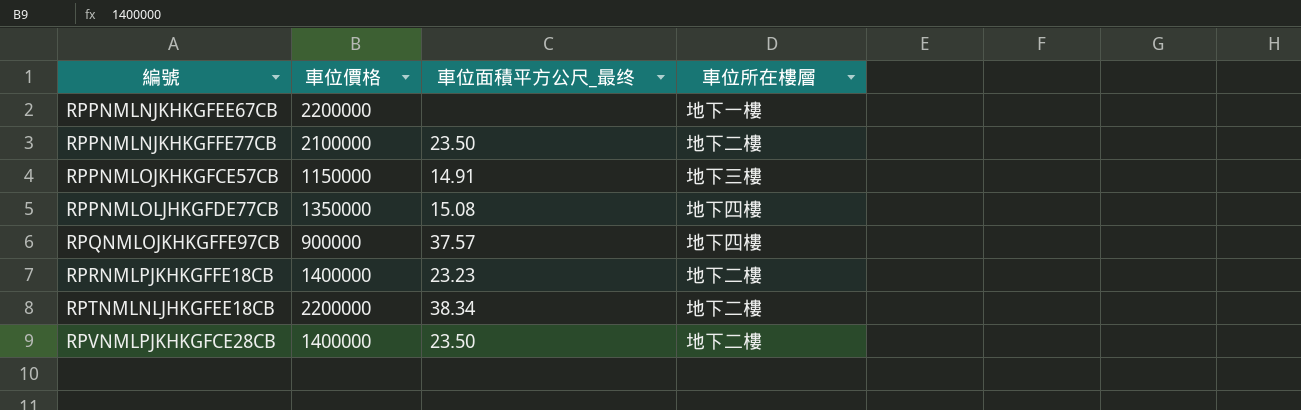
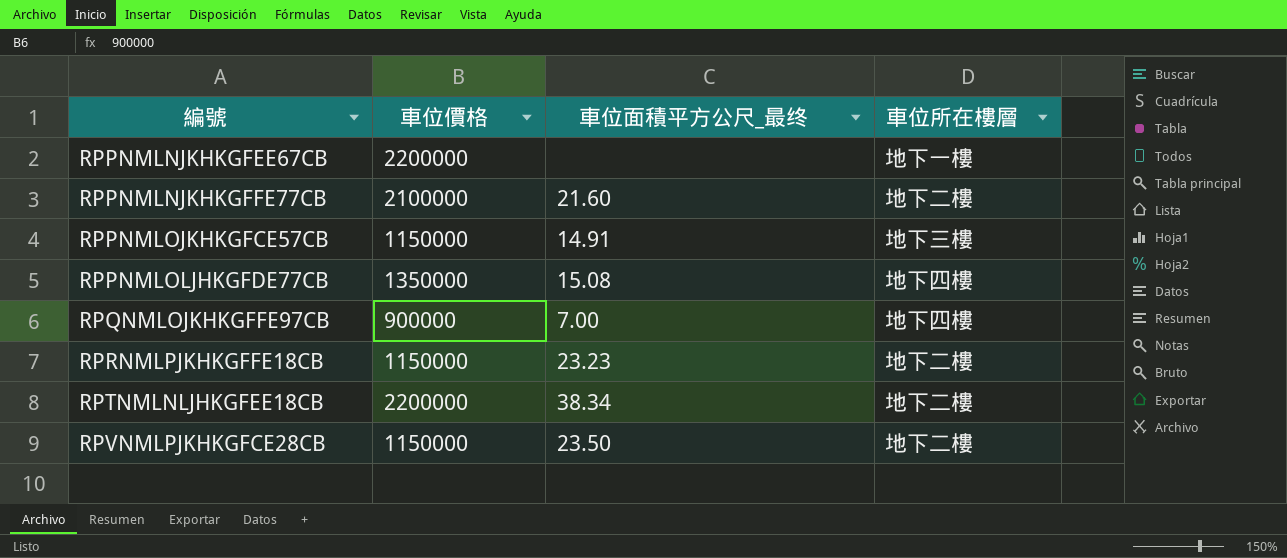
RPPNMLNJKHKGFFE77CB | 車位面積平方公尺_最终: 23.50 -> 21.60
RPQNMLOJKHKGFFE97CB | 車位面積平方公尺_最终: 37.57 -> 7.00
RPRNMLPJKHKGFFE18CB | 車位價格: 1400000 -> 1150000
RPVNMLPJKHKGFCE28CB | 車位價格: 1400000 -> 1150000

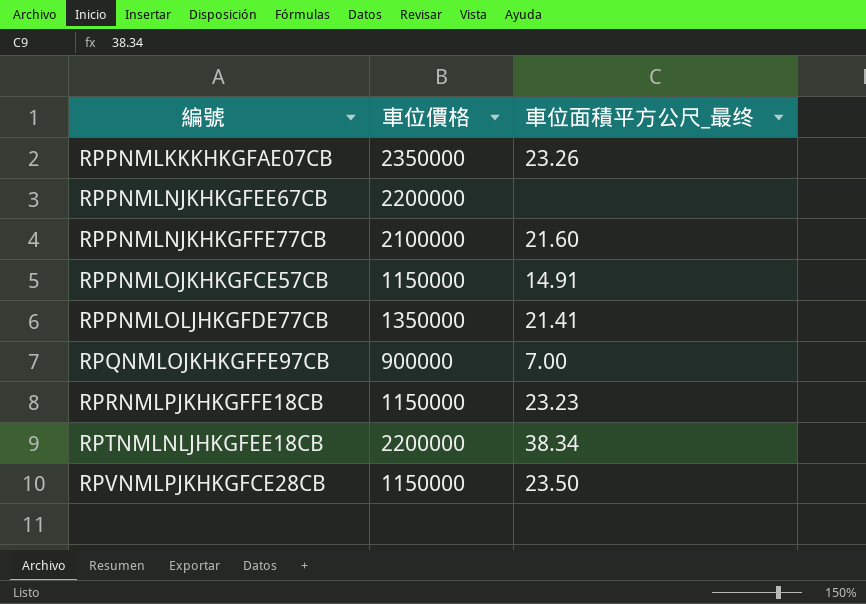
column 車位所在樓層 | position: 4 -> none
row RPPNMLKKKHKGFAE07CB: none -> 2350000 | 23.26
RPPNMLOLJHKGFDE77CB | 車位面積平方公尺_最终: 15.08 -> 21.41

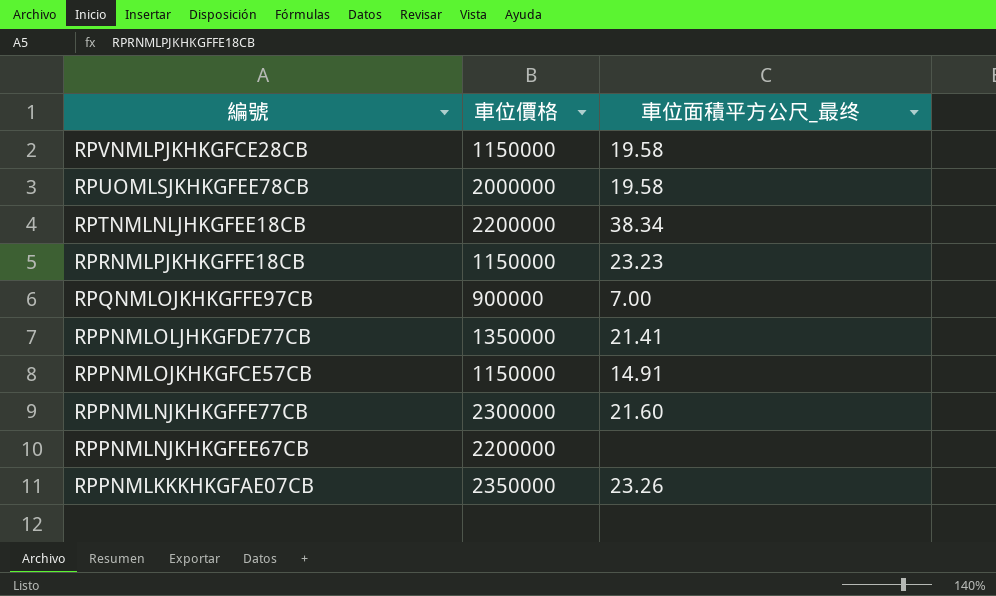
row order: 編號 ascending -> 編號 descending
RPVNMLPJKHKGFCE28CB | 車位面積平方公尺_最终: 23.50 -> 19.58
row RPUOMLSJKHKGFEE78CB: none -> 2000000 | 19.58
RPPNMLNJKHKGFFE77CB | 車位價格: 2100000 -> 2300000

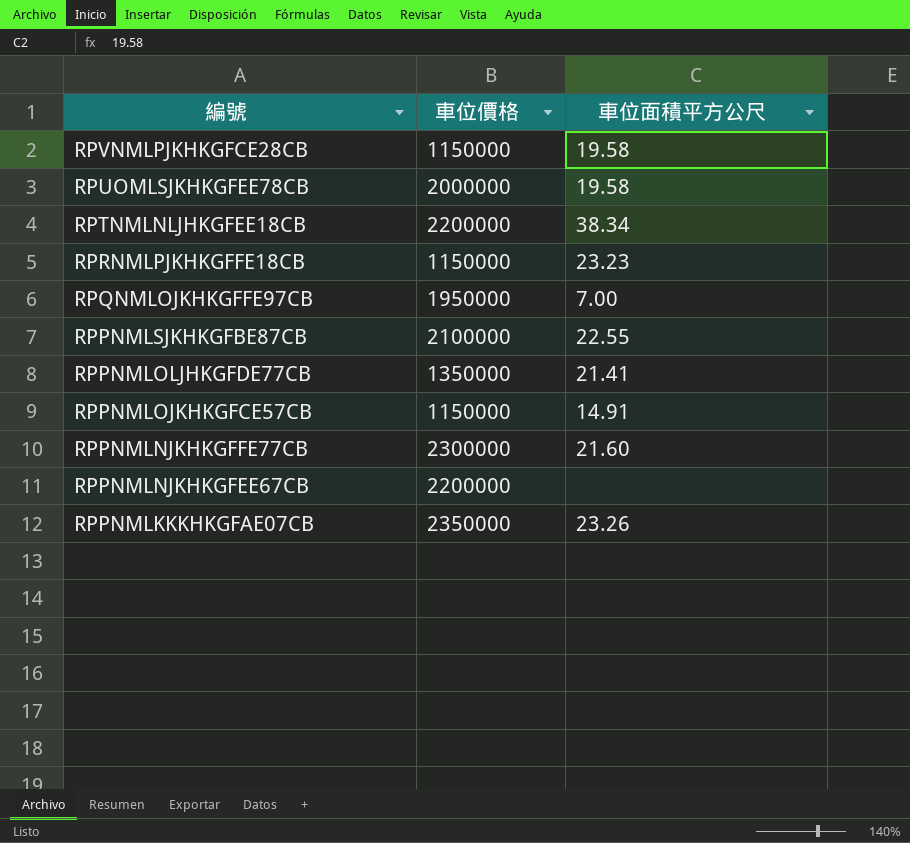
column name: 車位面積平方公尺_最终 -> 車位面積平方公尺
RPQNMLOJKHKGFFE97CB | 車位價格: 900000 -> 1950000
row RPPNMLSJKHKGFBE87CB: none -> 2100000 | 22.55

